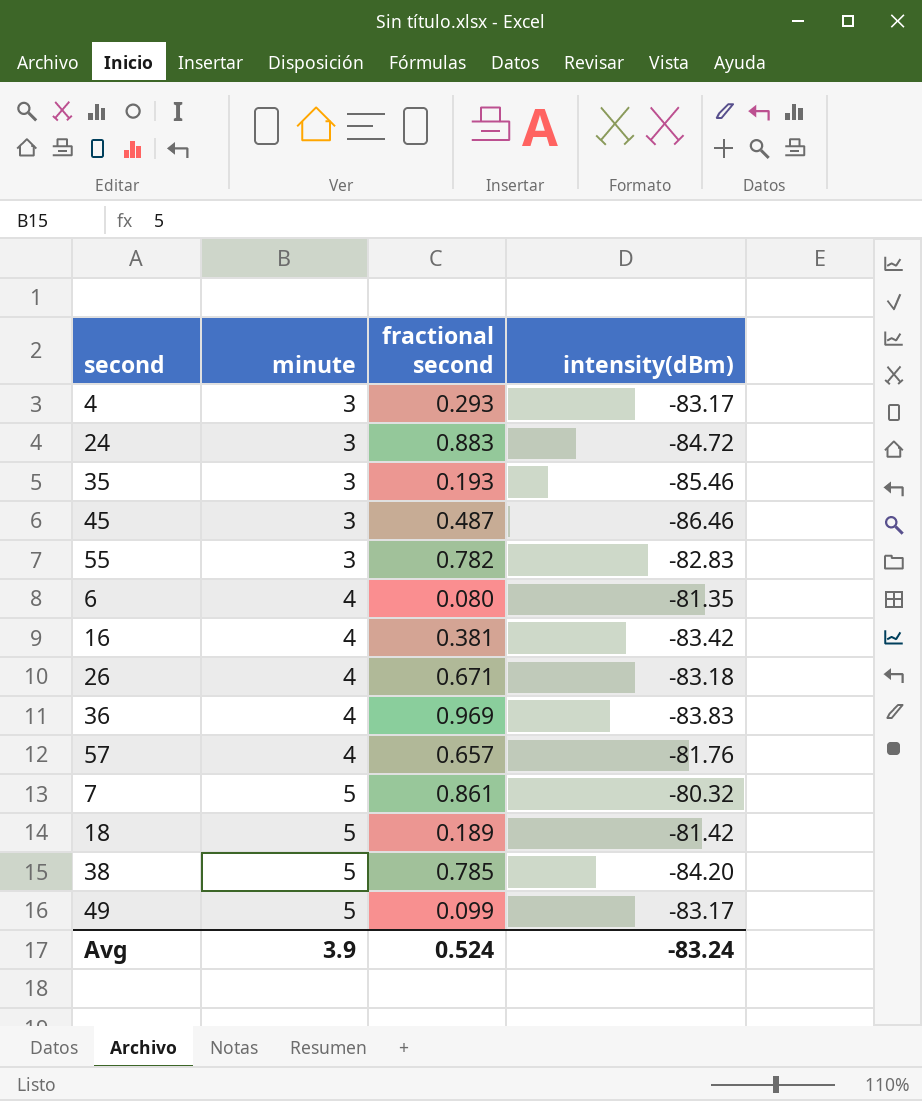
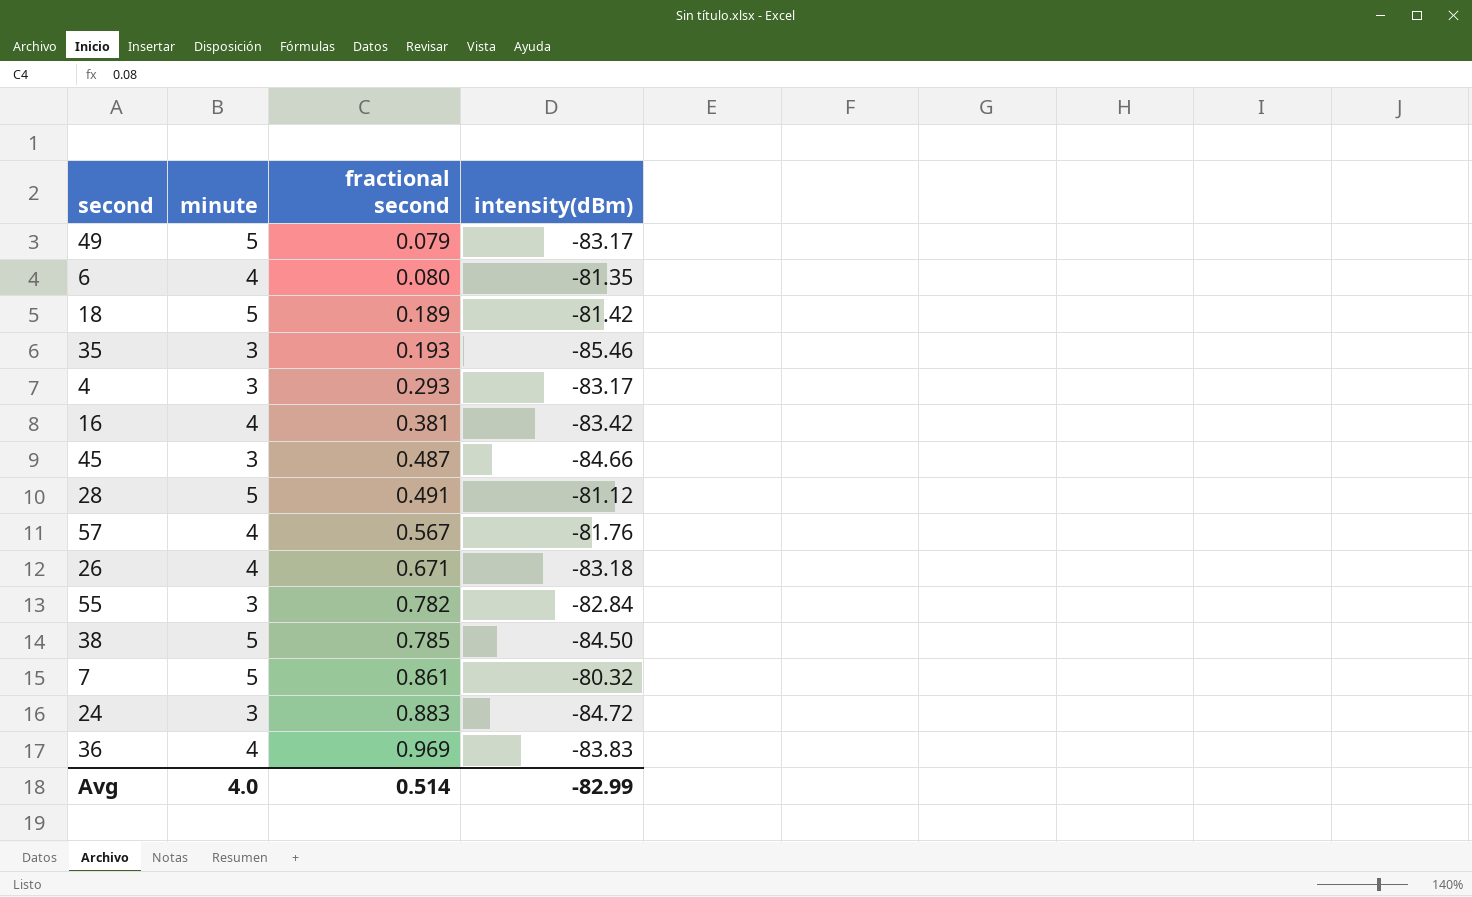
row order: minute ascending -> fractional second ascending
49 | fractional second: 0.099 -> 0.079
45 | intensity(dBm): -86.46 -> -84.66
row 28: none -> 5 | 0.491 | -81.12
57 | fractional second: 0.657 -> 0.567
55 | intensity(dBm): -82.83 -> -82.84
38 | intensity(dBm): -84.20 -> -84.50
Avg | minute: 3.9 -> 4.0
Avg | fractional second: 0.524 -> 0.514
Avg | intensity(dBm): -83.24 -> -82.99

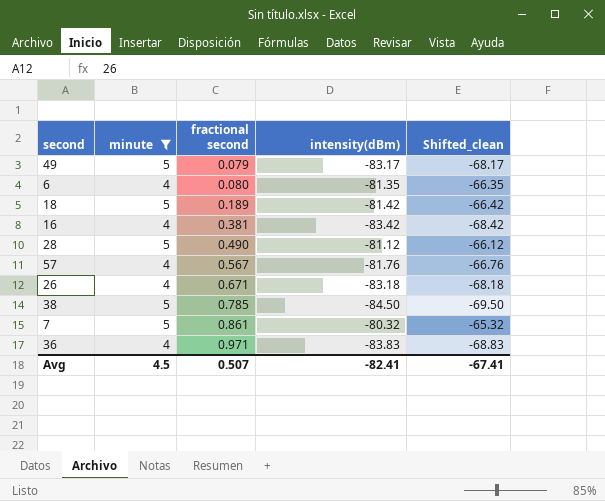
filter: none -> minute != 3
column Shifted_clean | formula: none -> [intensity(dBm)] + 15
28 | fractional second: 0.491 -> 0.490
36 | fractional second: 0.969 -> 0.971
Avg | minute: 4.0 -> 4.5
Avg | fractional second: 0.514 -> 0.507
Avg | intensity(dBm): -82.99 -> -82.41

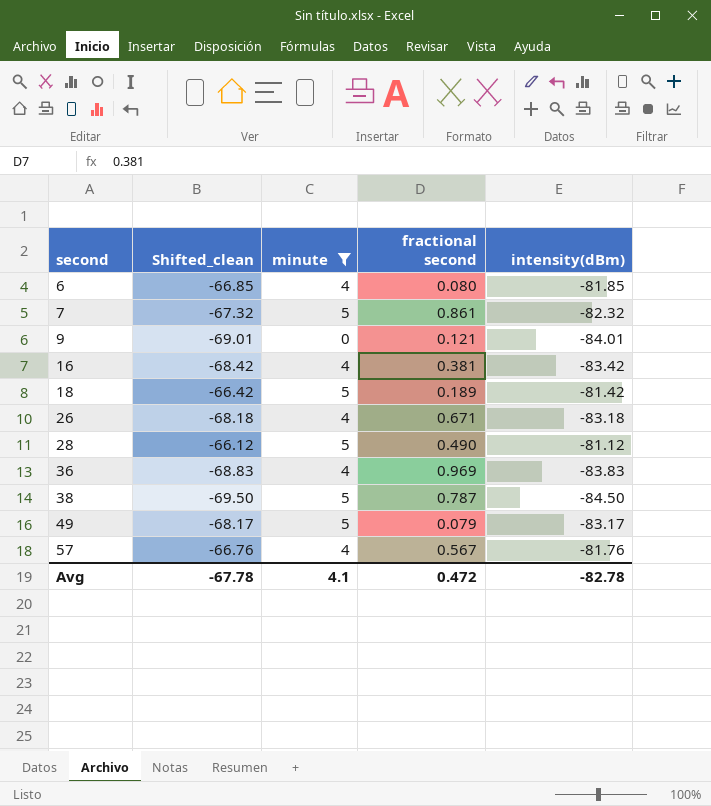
row order: fractional second ascending -> second ascending
column Shifted_clean | position: 5 -> 2
6 | Shifted_clean: -66.35 -> -66.85
6 | intensity(dBm): -81.35 -> -81.85
7 | Shifted_clean: -65.32 -> -67.32
7 | intensity(dBm): -80.32 -> -82.32
row 9: none -> -69.01 | 0 | 0.121 | -84.01
36 | fractional second: 0.971 -> 0.969
38 | fractional second: 0.785 -> 0.787
Avg | Shifted_clean: -67.41 -> -67.78
Avg | minute: 4.5 -> 4.1
Avg | fractional second: 0.507 -> 0.472
Avg | intensity(dBm): -82.41 -> -82.78

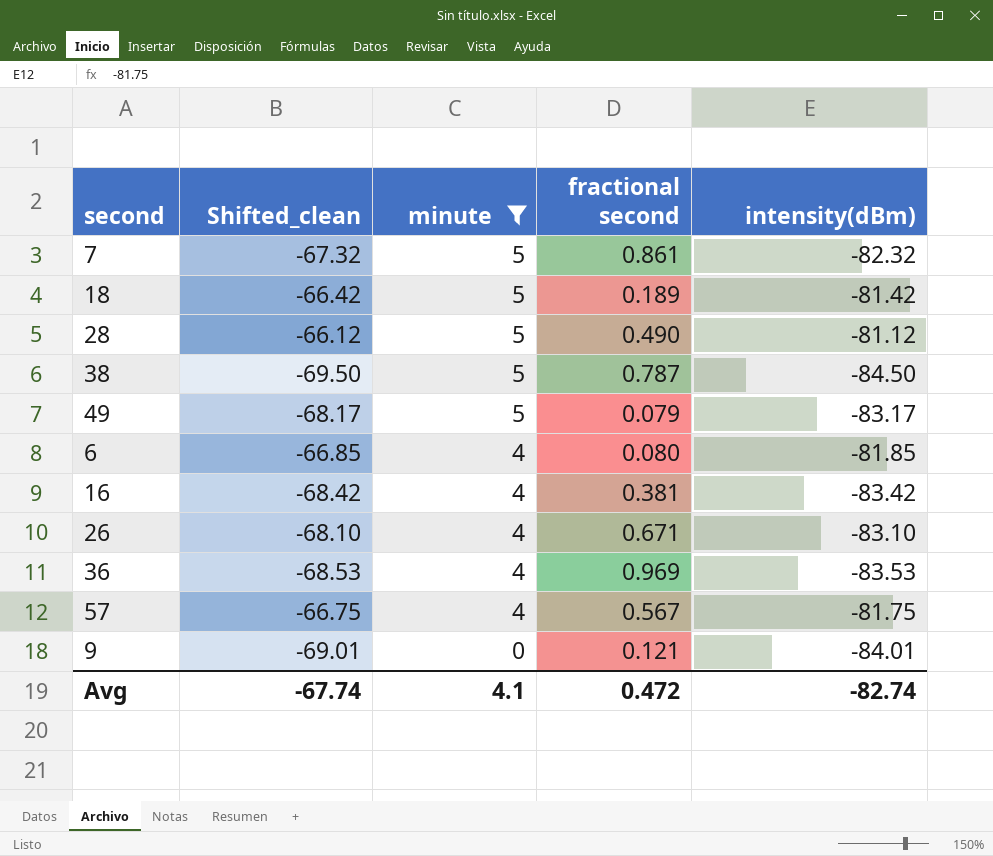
row order: second ascending -> minute descending
26 | Shifted_clean: -68.18 -> -68.10
26 | intensity(dBm): -83.18 -> -83.10
36 | Shifted_clean: -68.83 -> -68.53
36 | intensity(dBm): -83.83 -> -83.53
57 | Shifted_clean: -66.76 -> -66.75
57 | intensity(dBm): -81.76 -> -81.75
Avg | Shifted_clean: -67.78 -> -67.74
Avg | intensity(dBm): -82.78 -> -82.74

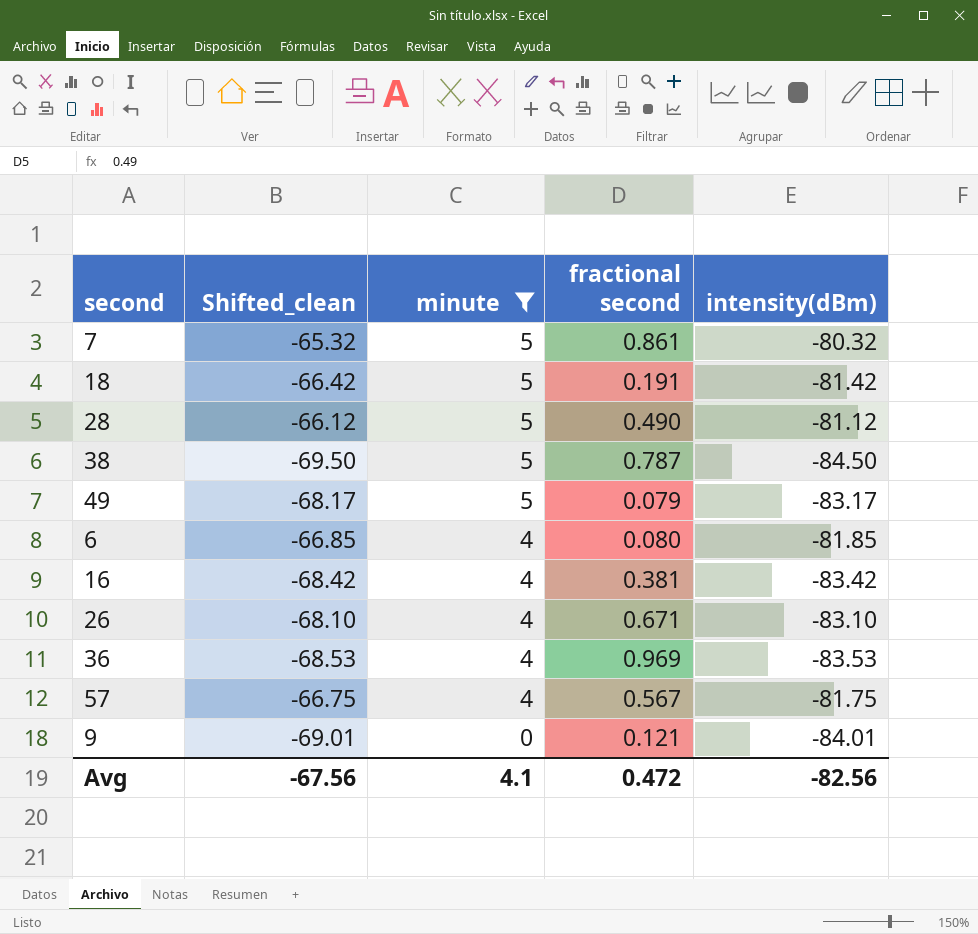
7 | Shifted_clean: -67.32 -> -65.32
7 | intensity(dBm): -82.32 -> -80.32
18 | fractional second: 0.189 -> 0.191
Avg | Shifted_clean: -67.74 -> -67.56
Avg | intensity(dBm): -82.74 -> -82.56

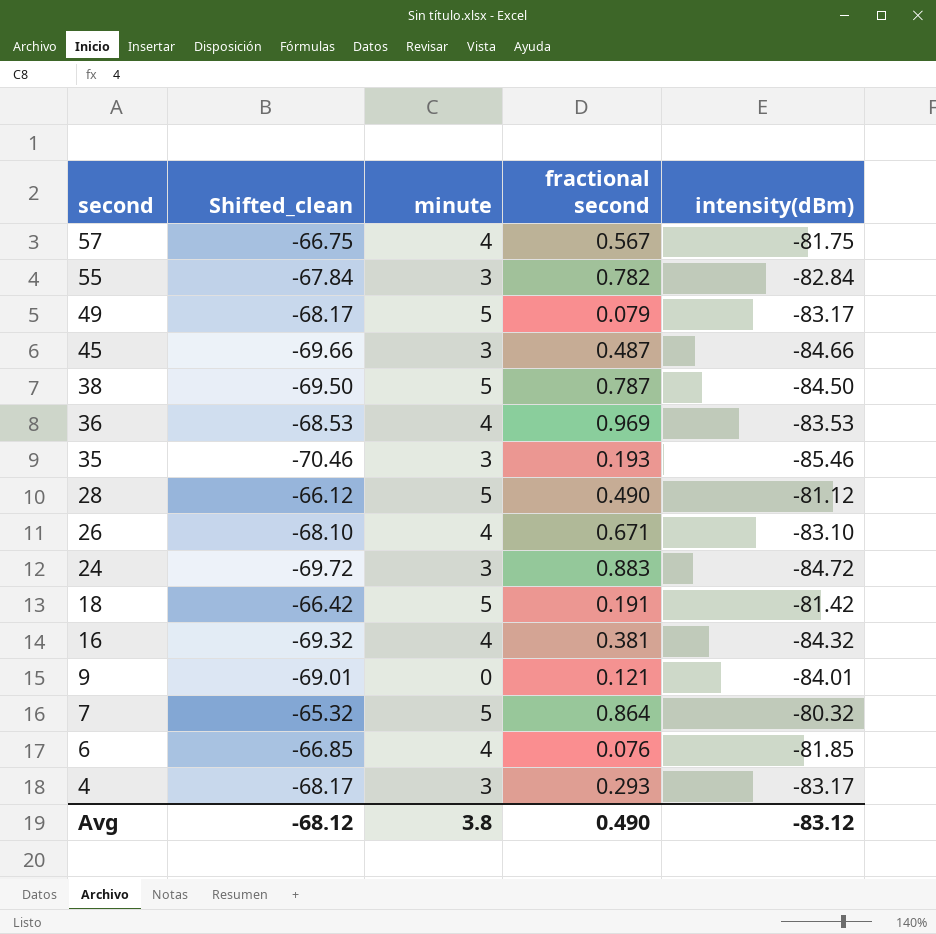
filter: minute != 3 -> none
row order: minute descending -> second descending
16 | Shifted_clean: -68.42 -> -69.32
16 | intensity(dBm): -83.42 -> -84.32
7 | fractional second: 0.861 -> 0.864
6 | fractional second: 0.080 -> 0.076
Avg | Shifted_clean: -67.56 -> -68.12
Avg | minute: 4.1 -> 3.8
Avg | fractional second: 0.472 -> 0.490
Avg | intensity(dBm): -82.56 -> -83.12

